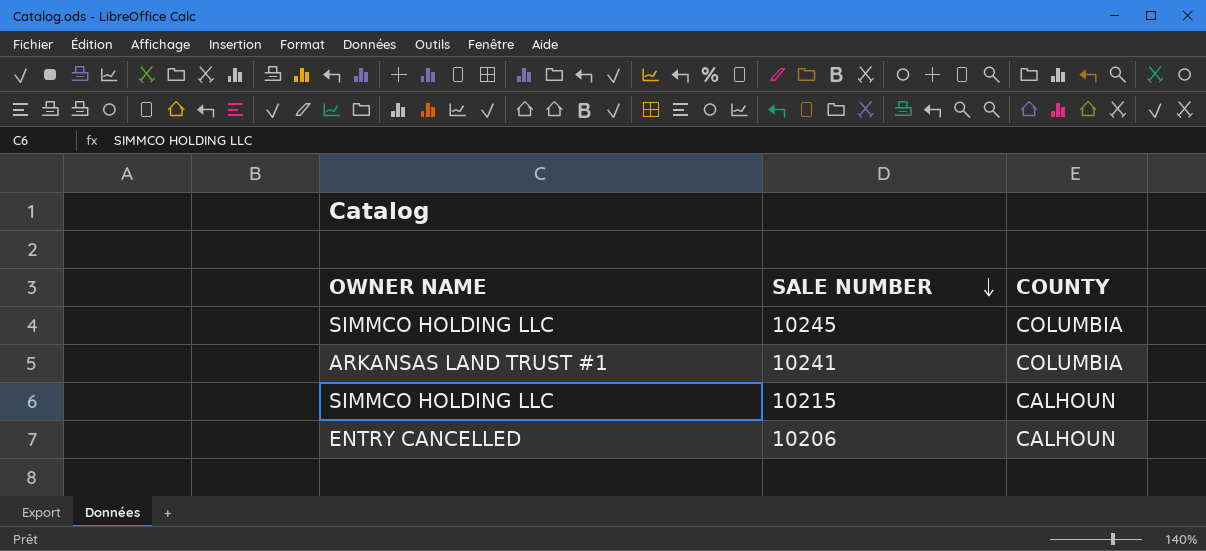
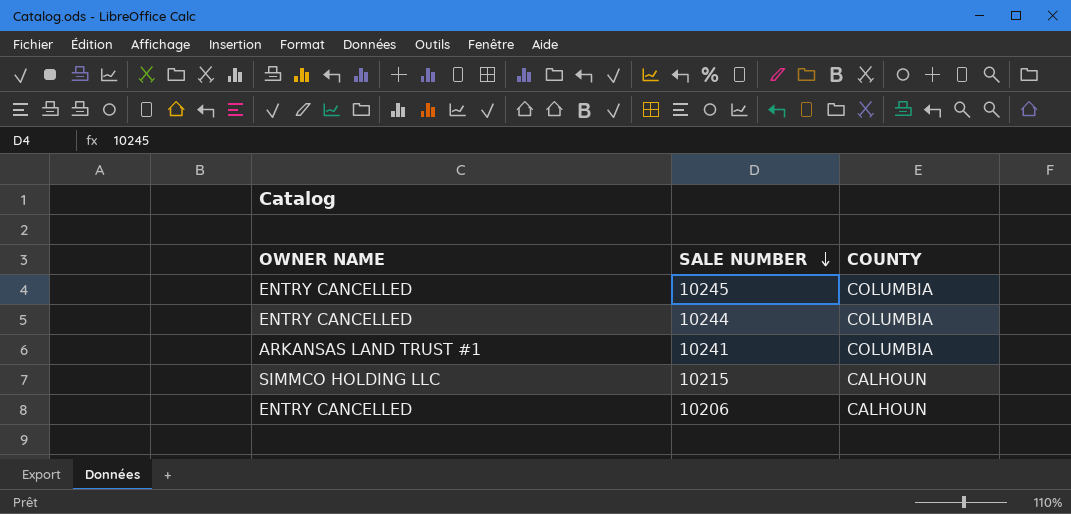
10245 | OWNER NAME: SIMMCO HOLDING LLC -> ENTRY CANCELLED
row 10244: none -> ENTRY CANCELLED | COLUMBIA

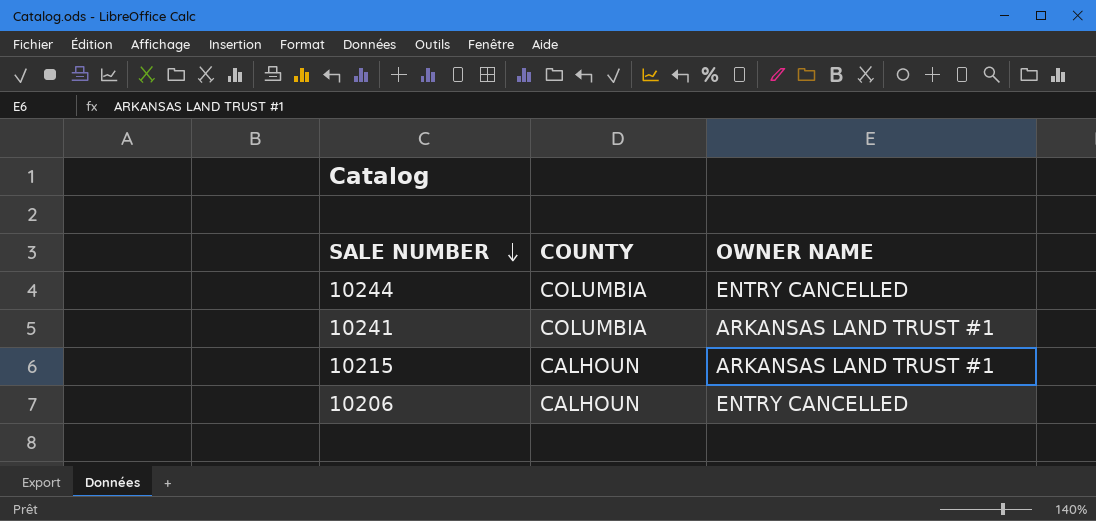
column OWNER NAME | position: 1 -> 3
row 10245: ENTRY CANCELLED | COLUMBIA -> none
10215 | OWNER NAME: SIMMCO HOLDING LLC -> ARKANSAS LAND TRUST #1

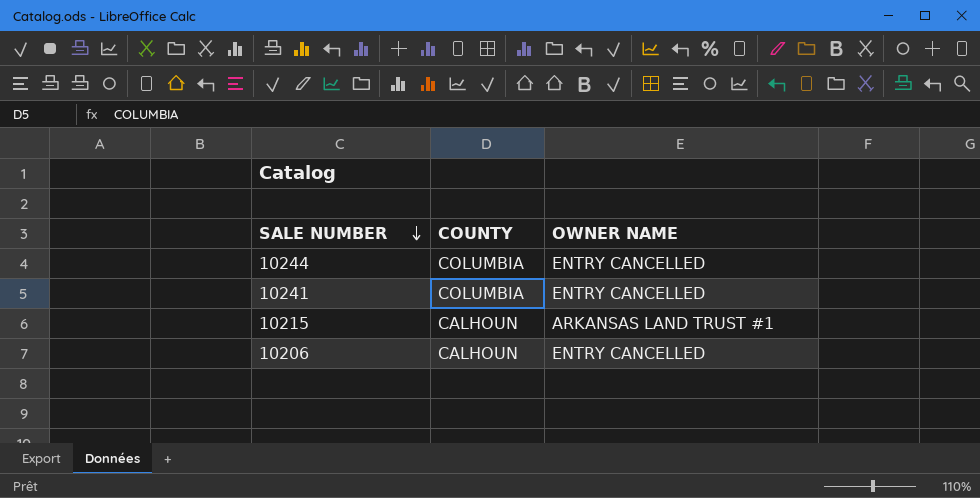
10241 | OWNER NAME: ARKANSAS LAND TRUST #1 -> ENTRY CANCELLED

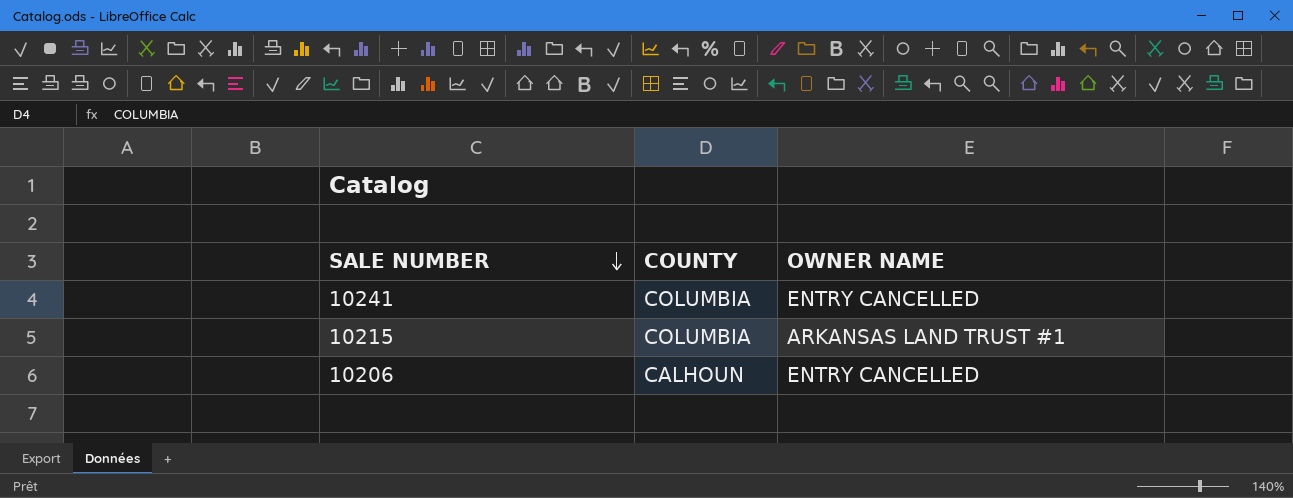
row 10244: COLUMBIA | ENTRY CANCELLED -> none
10215 | COUNTY: CALHOUN -> COLUMBIA

